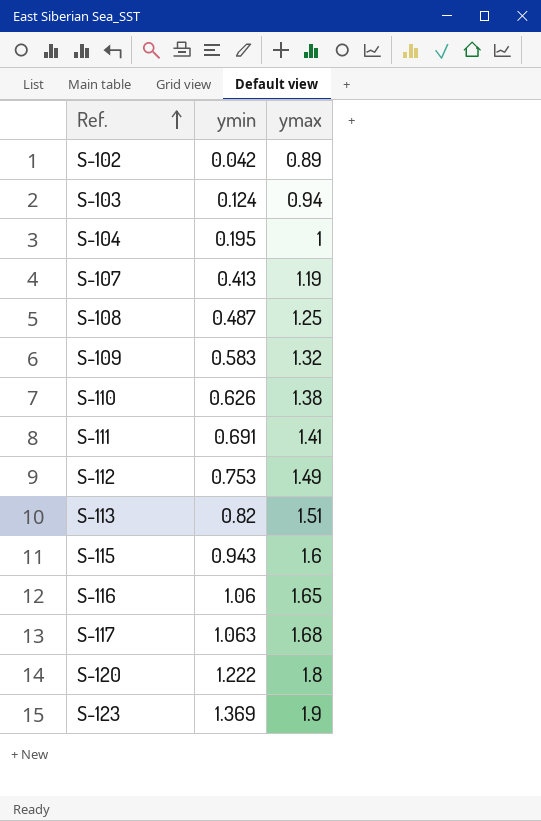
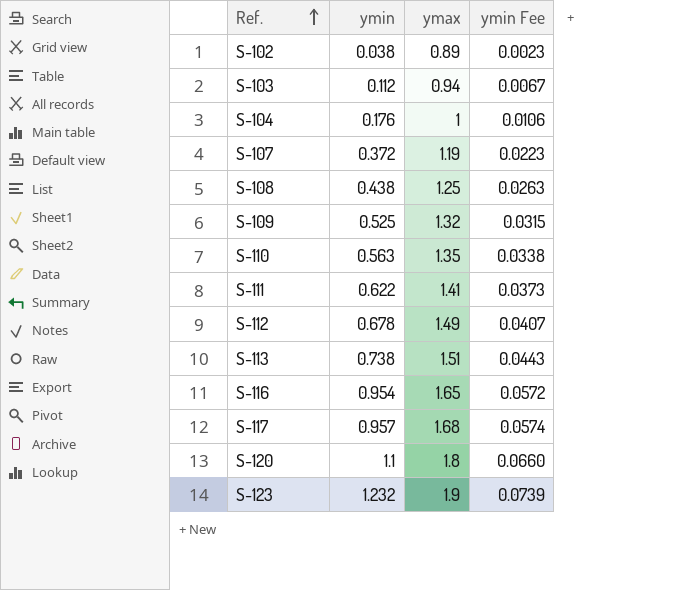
column ymin Fee | formula: none -> [ymin] * 0.06
row S-115: 0.943 | 1.6 -> none
S-102 | ymin: 0.042 -> 0.038
S-103 | ymin: 0.124 -> 0.112
S-104 | ymin: 0.195 -> 0.176
S-107 | ymin: 0.413 -> 0.372
S-108 | ymin: 0.487 -> 0.438
S-109 | ymin: 0.583 -> 0.525
S-110 | ymin: 0.626 -> 0.563
S-110 | ymax: 1.38 -> 1.35
S-111 | ymin: 0.691 -> 0.622
S-112 | ymin: 0.753 -> 0.678
S-113 | ymin: 0.82 -> 0.738
S-116 | ymin: 1.06 -> 0.954
S-117 | ymin: 1.063 -> 0.957
S-120 | ymin: 1.222 -> 1.1
S-123 | ymin: 1.369 -> 1.232

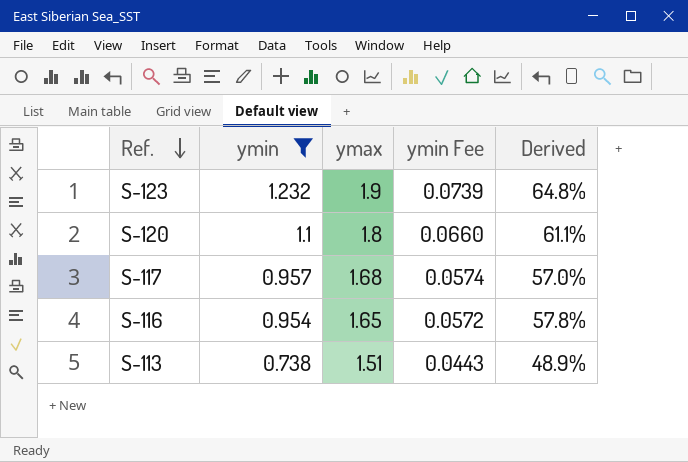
filter: none -> ymin >= 0.738
row order: Ref. ascending -> Ref. descending
column Derived | formula: none -> [ymin] / [ymax]

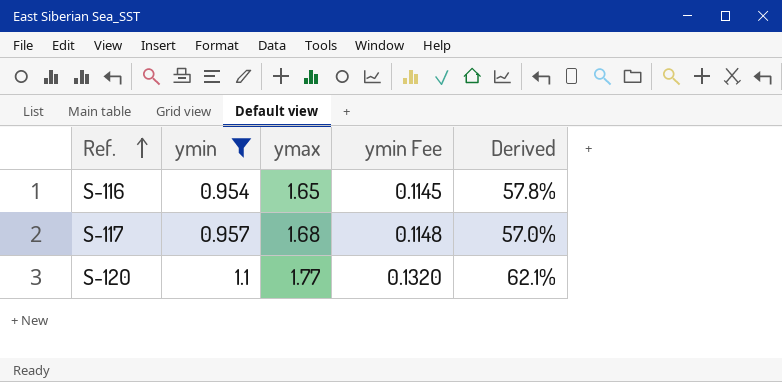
row order: Ref. descending -> Ref. ascending
column ymin Fee | formula: [ymin] * 0.06 -> [ymin] * 0.12
row S-123: 1.232 | 1.9 | 0.0739 | 64.8% -> none
row S-113: 0.738 | 1.51 | 0.0443 | 48.9% -> none
S-120 | ymax: 1.8 -> 1.77
S-120 | Derived: 61.1% -> 62.1%

